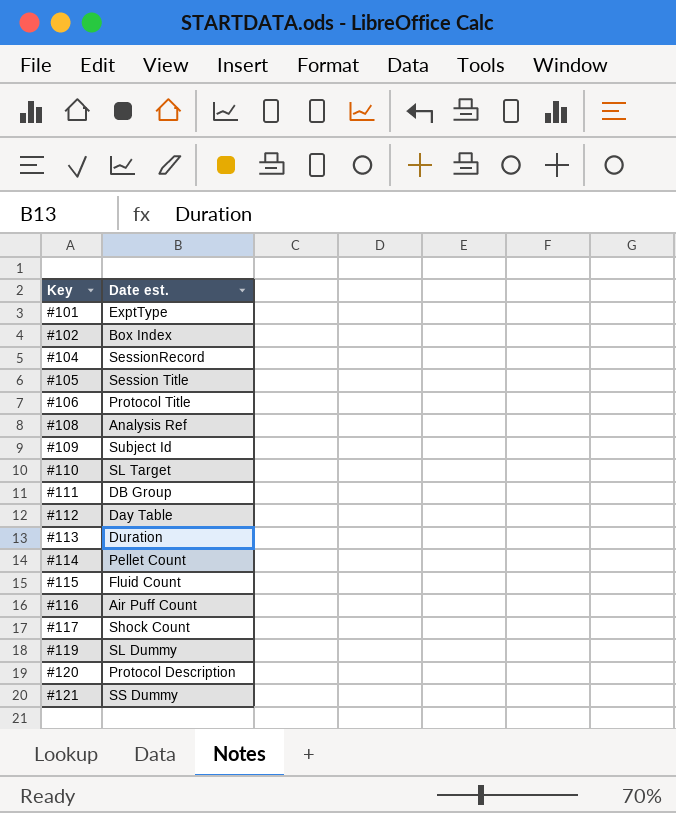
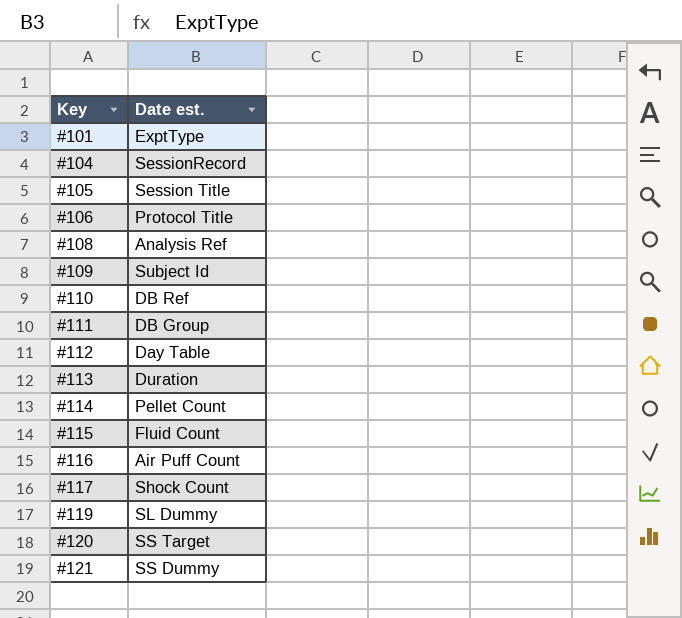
row #102: Box Index -> none
#110 | Date est.: SL Target -> DB Ref
#120 | Date est.: Protocol Description -> SS Target

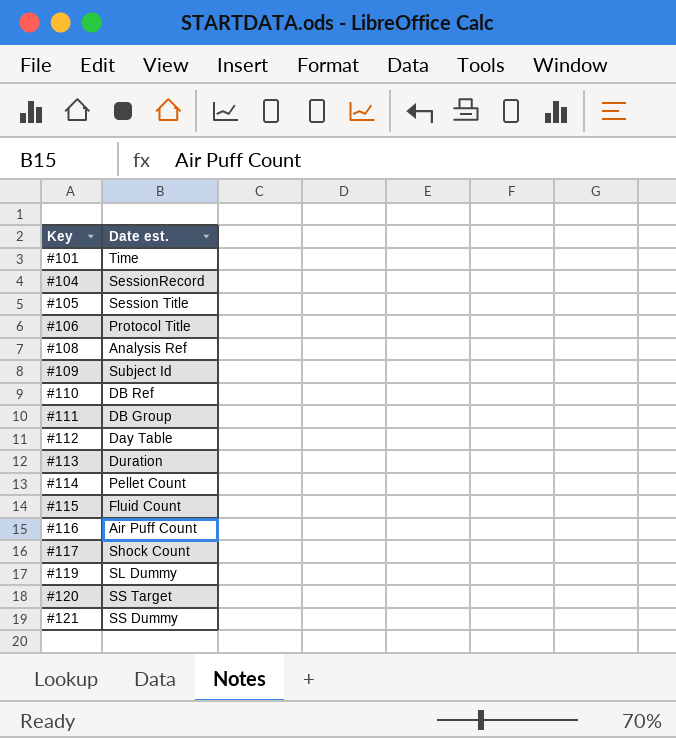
#101 | Date est.: ExptType -> Time

